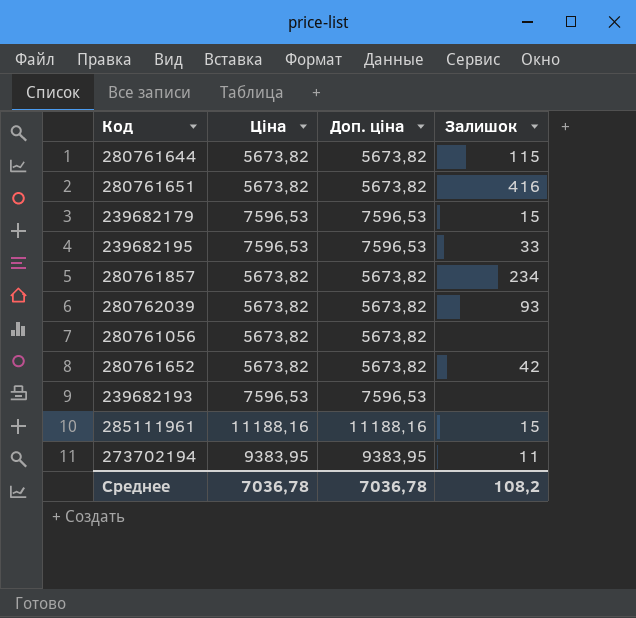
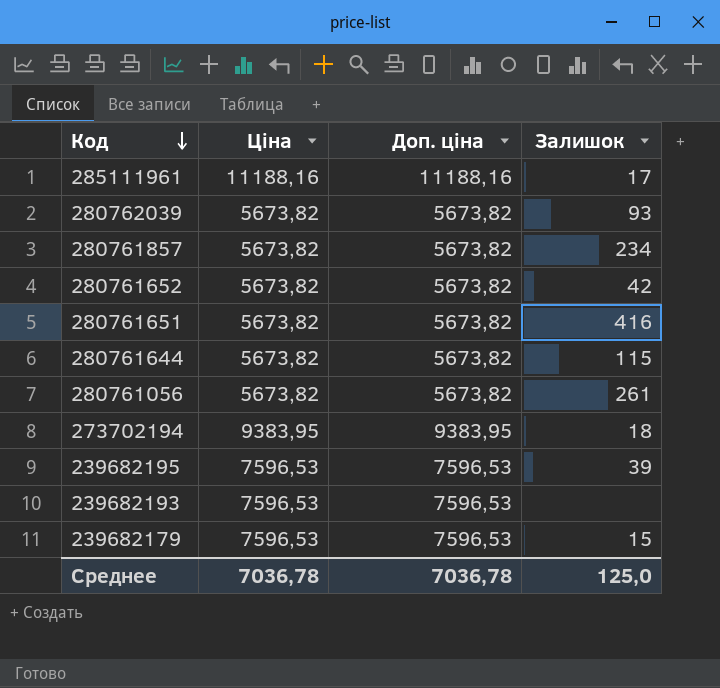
row order: none -> Код descending
285111961 | Залишок: 15 -> 17
280761056 | Залишок: none -> 261
273702194 | Залишок: 11 -> 18
239682195 | Залишок: 33 -> 39
Среднее | Залишок: 108,2 -> 125,0

